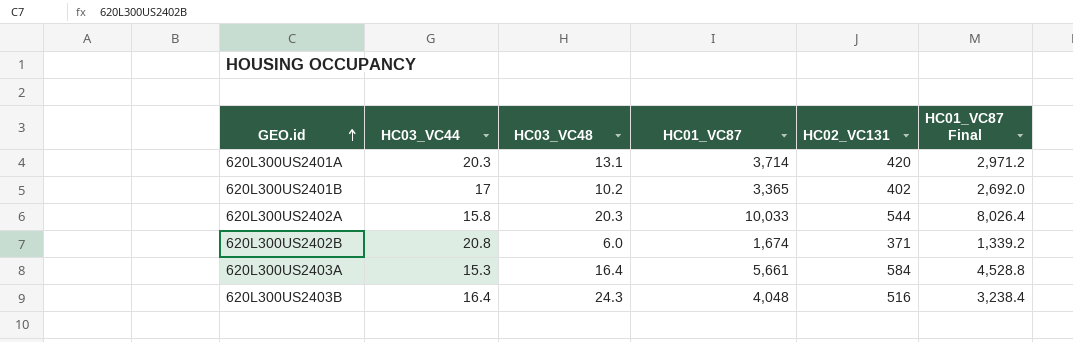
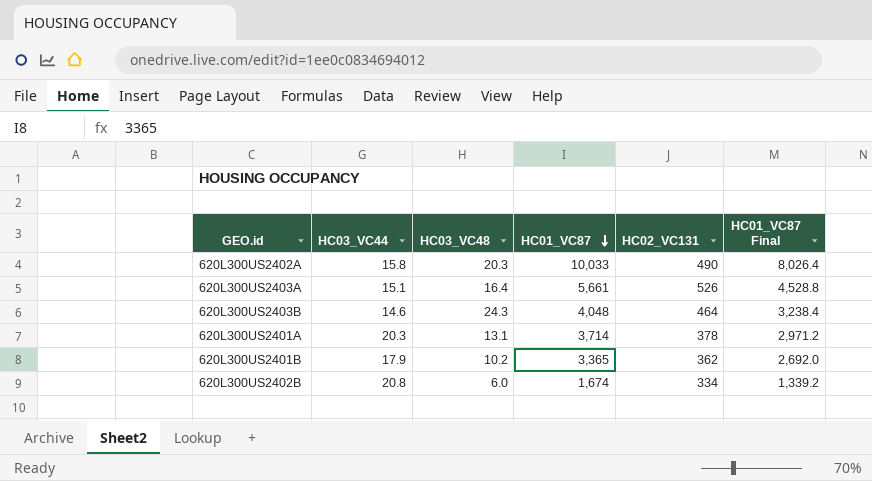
row order: GEO.id ascending -> HC01_VC87 descending
620L300US2402A | HC02_VC131: 544 -> 490
620L300US2403A | HC03_VC44: 15.3 -> 15.1
620L300US2403A | HC02_VC131: 584 -> 526
620L300US2403B | HC03_VC44: 16.4 -> 14.6
620L300US2403B | HC02_VC131: 516 -> 464
620L300US2401A | HC02_VC131: 420 -> 378
620L300US2401B | HC03_VC44: 17 -> 17.9
620L300US2401B | HC02_VC131: 402 -> 362
620L300US2402B | HC02_VC131: 371 -> 334

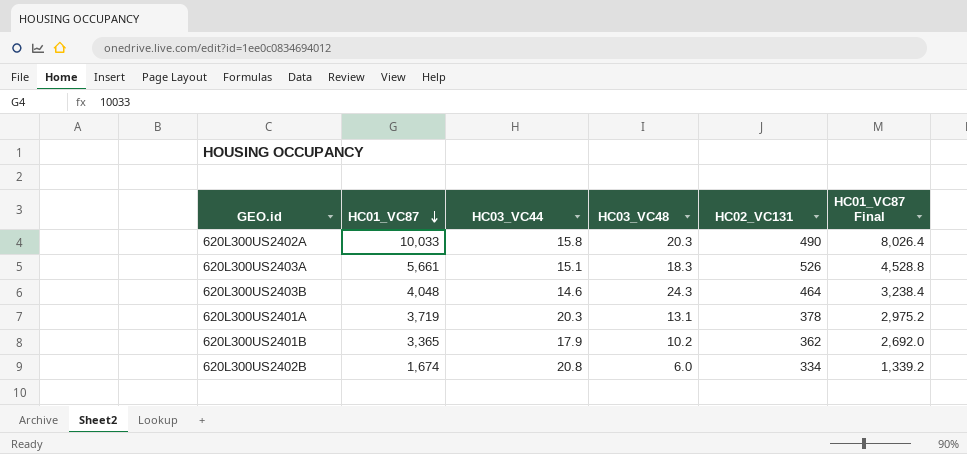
column HC01_VC87 | position: 4 -> 2
620L300US2403A | HC03_VC48: 16.4 -> 18.3
620L300US2401A | HC01_VC87: 3,714 -> 3,719
620L300US2401A | HC01_VC87 Final: 2,971.2 -> 2,975.2

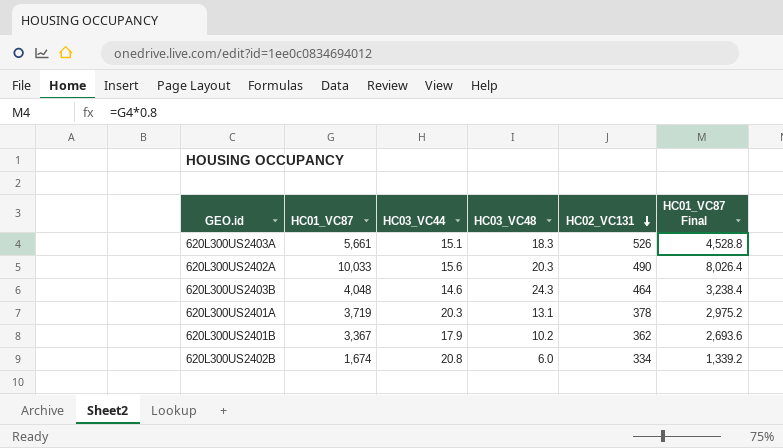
row order: HC01_VC87 descending -> HC02_VC131 descending
620L300US2402A | HC03_VC44: 15.8 -> 15.6
620L300US2401B | HC01_VC87: 3,365 -> 3,367
620L300US2401B | HC01_VC87 Final: 2,692.0 -> 2,693.6

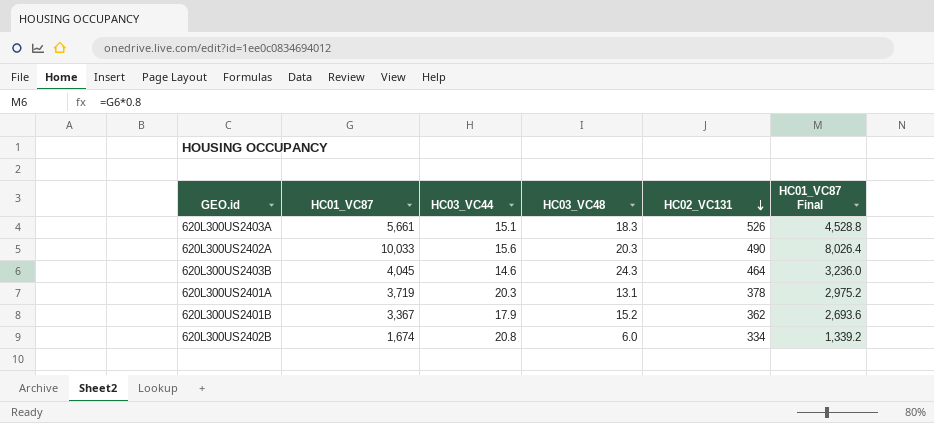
620L300US2403B | HC01_VC87: 4,048 -> 4,045
620L300US2403B | HC01_VC87 Final: 3,238.4 -> 3,236.0
620L300US2401B | HC03_VC48: 10.2 -> 15.2

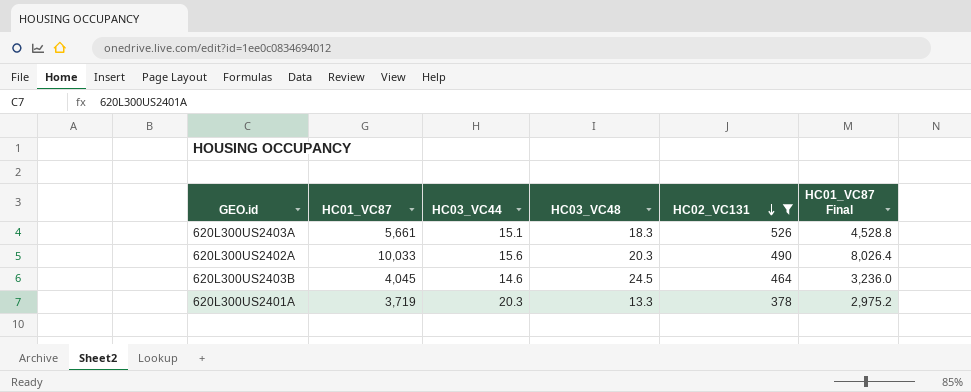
filter: none -> HC02_VC131 >= 378
620L300US2403B | HC03_VC48: 24.3 -> 24.5
620L300US2401A | HC03_VC48: 13.1 -> 13.3

